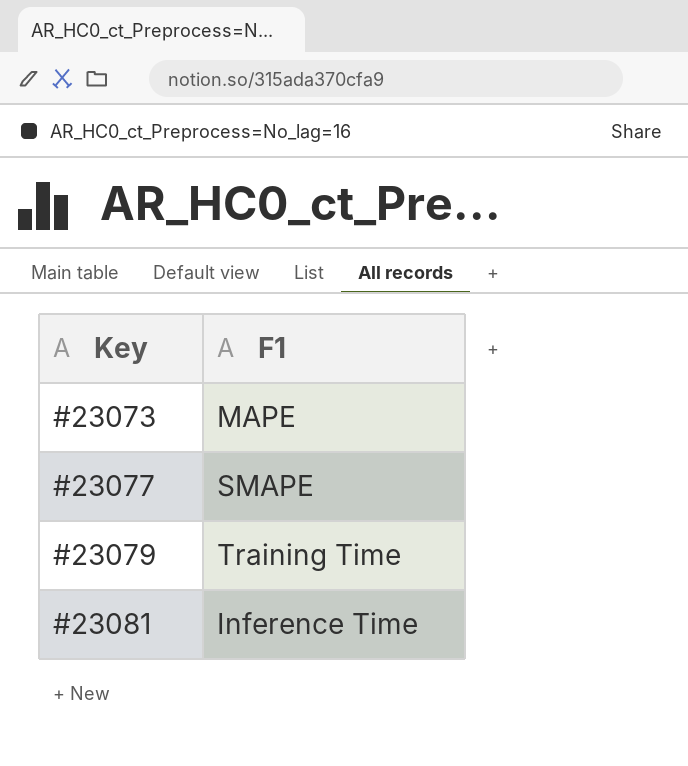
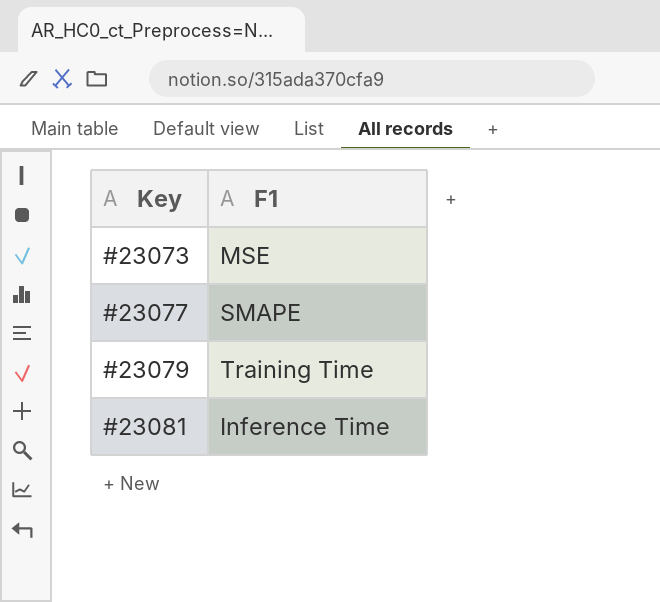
#23073 | F1: MAPE -> MSE

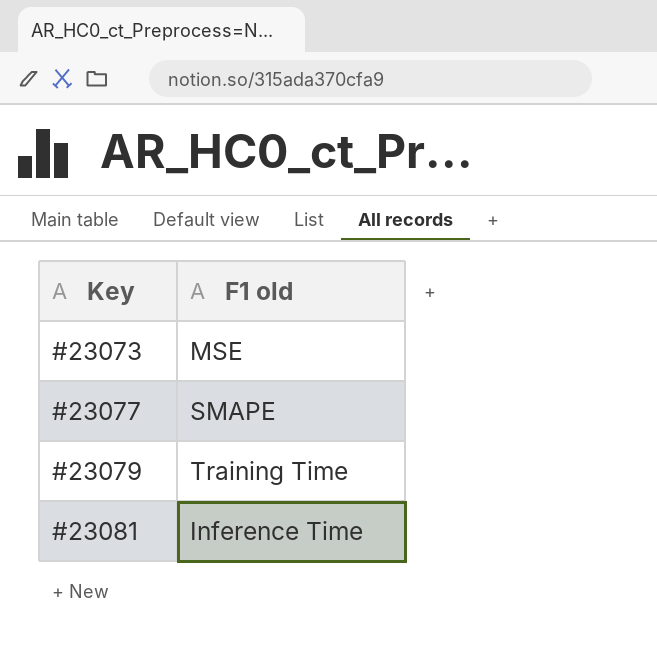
column name: F1 -> F1 old

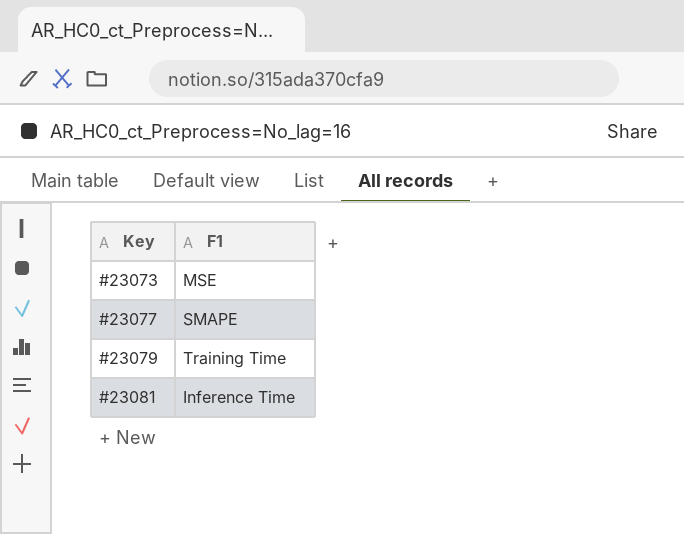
column name: F1 old -> F1

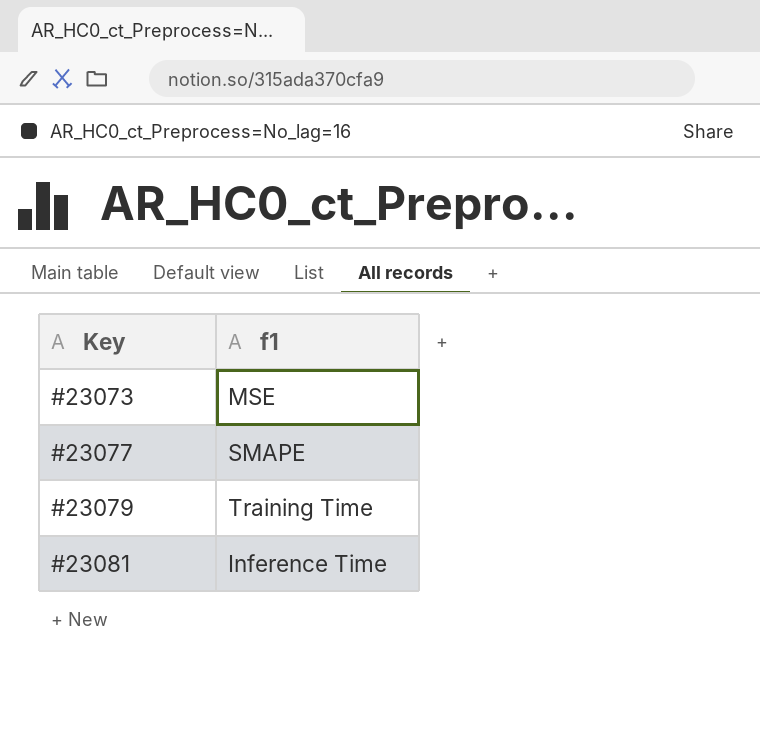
column name: F1 -> f1

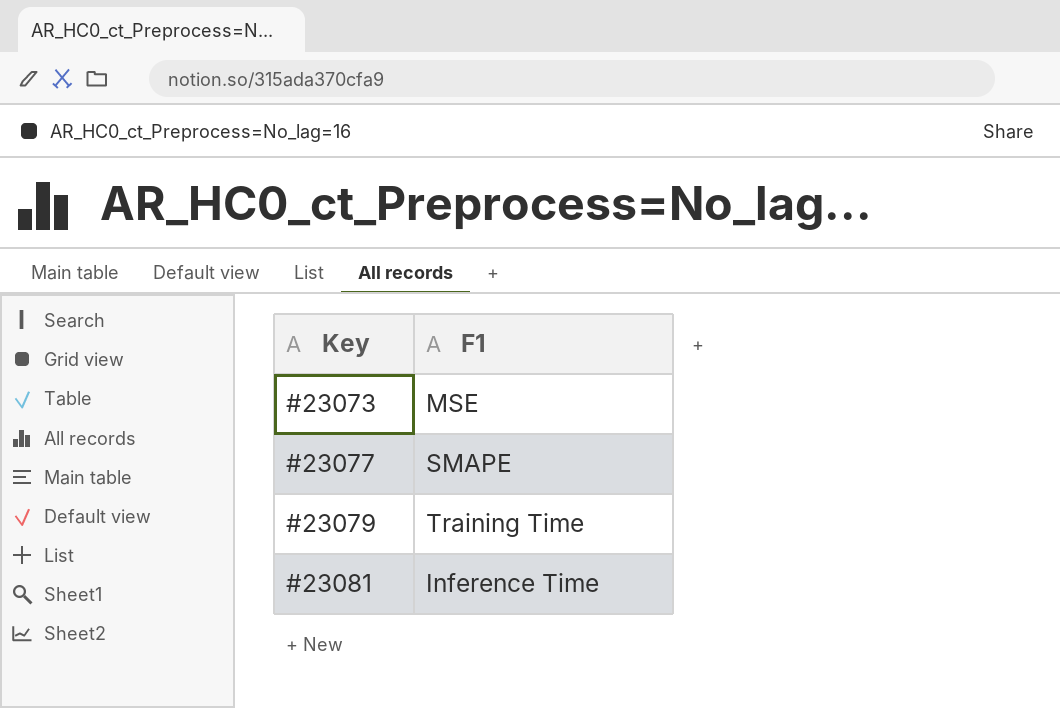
column name: f1 -> F1

